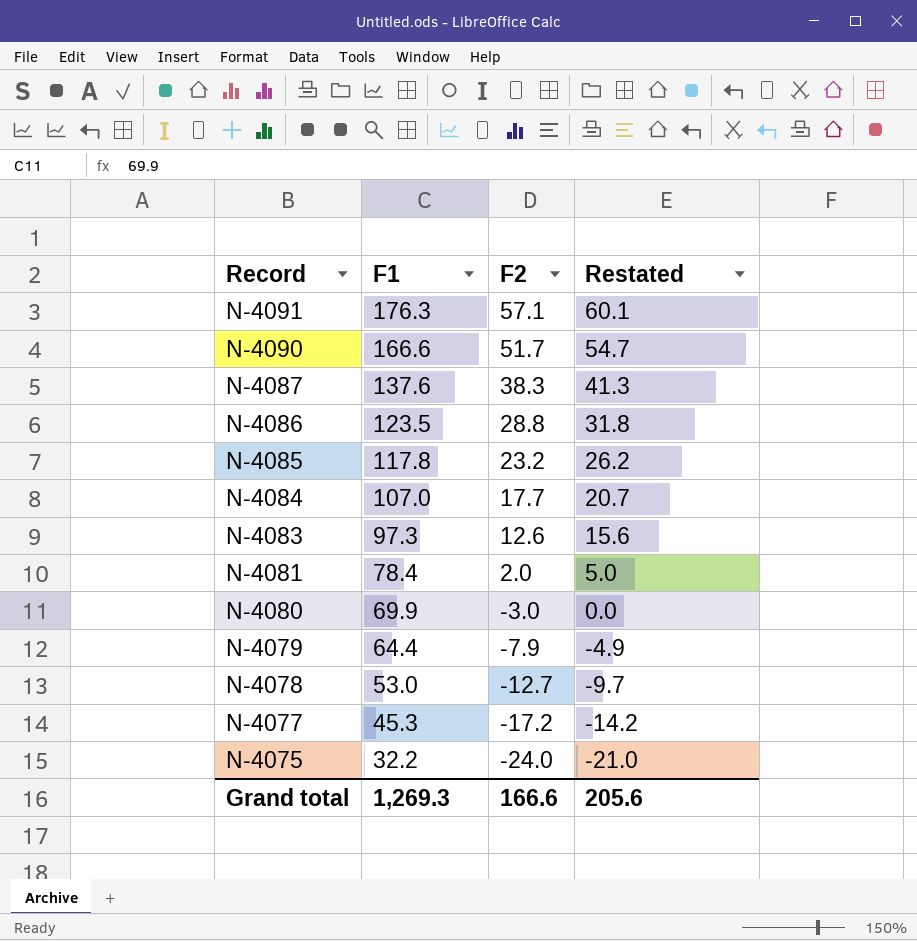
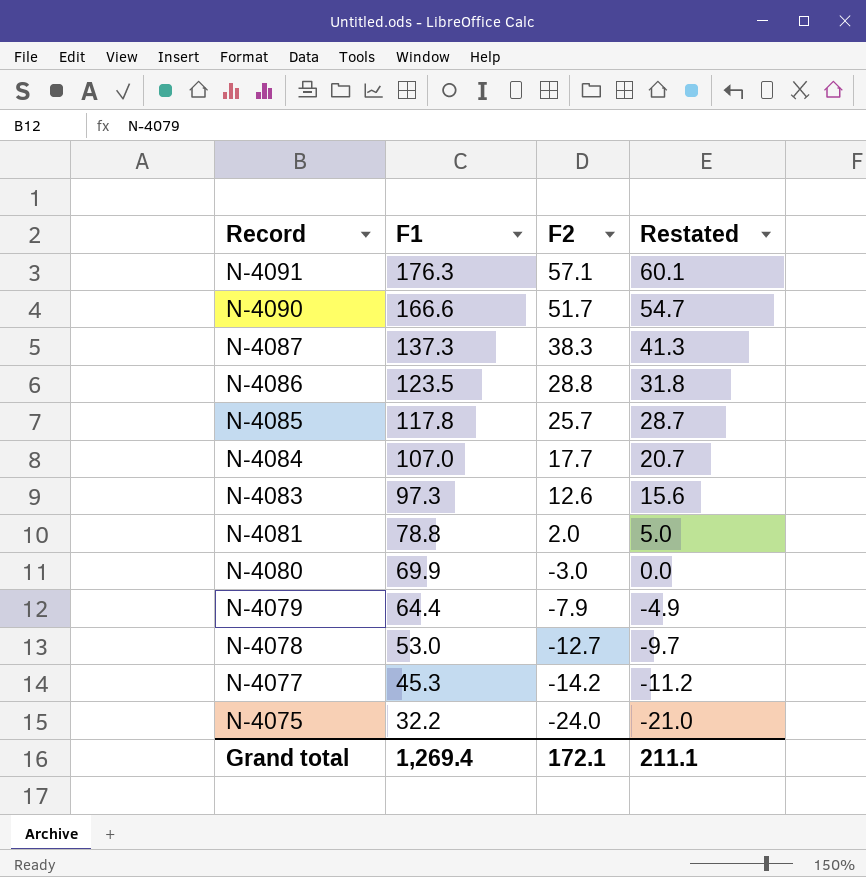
N-4087 | F1: 137.6 -> 137.3
N-4085 | F2: 23.2 -> 25.7
N-4085 | Restated: 26.2 -> 28.7
N-4081 | F1: 78.4 -> 78.8
N-4077 | F2: -17.2 -> -14.2
N-4077 | Restated: -14.2 -> -11.2
Grand total | F1: 1,269.3 -> 1,269.4
Grand total | F2: 166.6 -> 172.1
Grand total | Restated: 205.6 -> 211.1

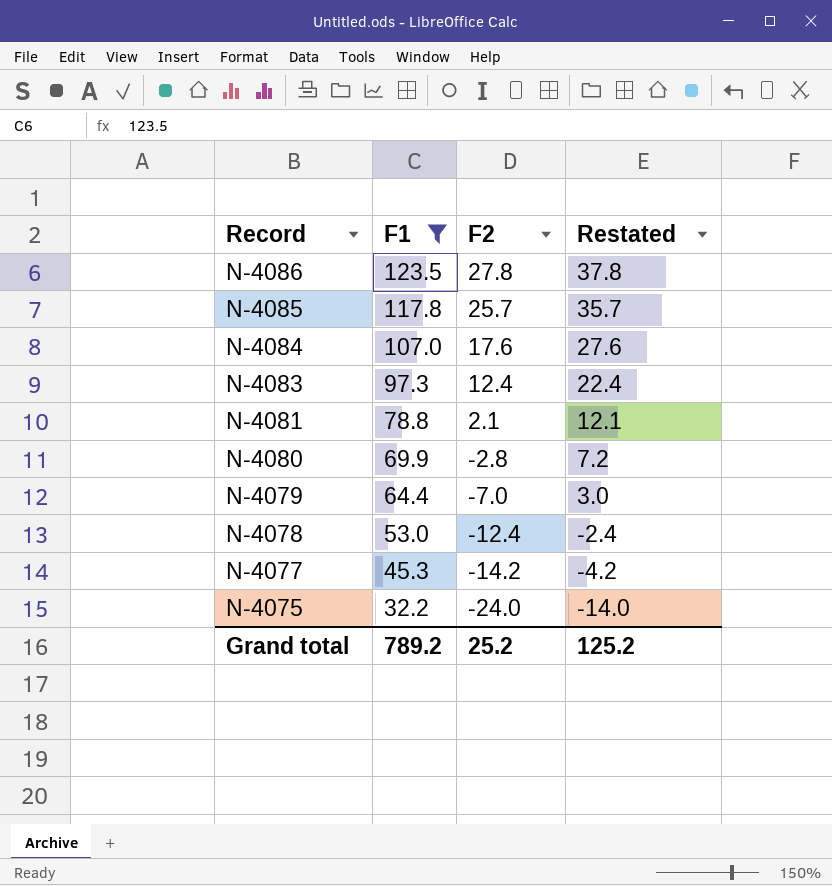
filter: none -> F1 <= 123.5
column Restated | formula: [F2] + 3 -> [F2] + 10
N-4086 | F2: 28.8 -> 27.8
N-4084 | F2: 17.7 -> 17.6
N-4083 | F2: 12.6 -> 12.4
N-4081 | F2: 2.0 -> 2.1
N-4080 | F2: -3.0 -> -2.8
N-4079 | F2: -7.9 -> -7.0
N-4078 | F2: -12.7 -> -12.4
Grand total | F1: 1,269.4 -> 789.2
Grand total | F2: 172.1 -> 25.2
Grand total | Restated: 211.1 -> 125.2

